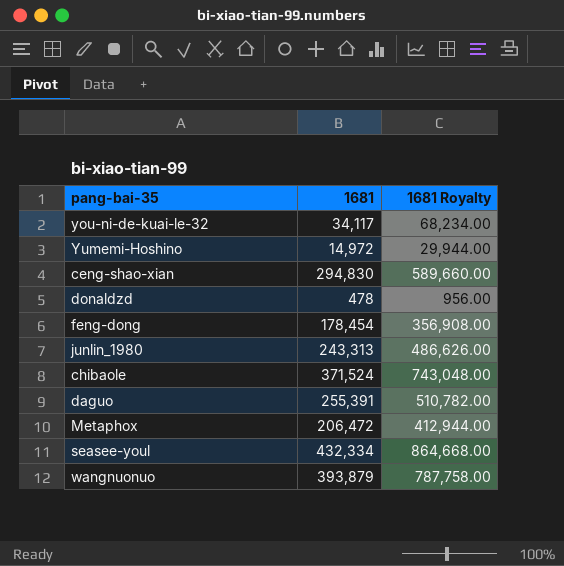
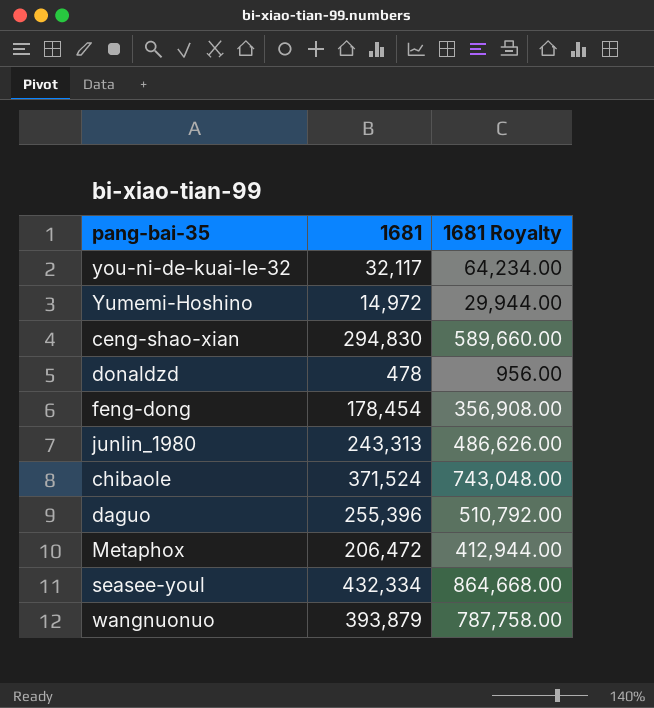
you-ni-de-kuai-le-32 | 1681: 34,117 -> 32,117
you-ni-de-kuai-le-32 | 1681 Royalty: 68,234.00 -> 64,234.00
daguo | 1681: 255,391 -> 255,396
daguo | 1681 Royalty: 510,782.00 -> 510,792.00

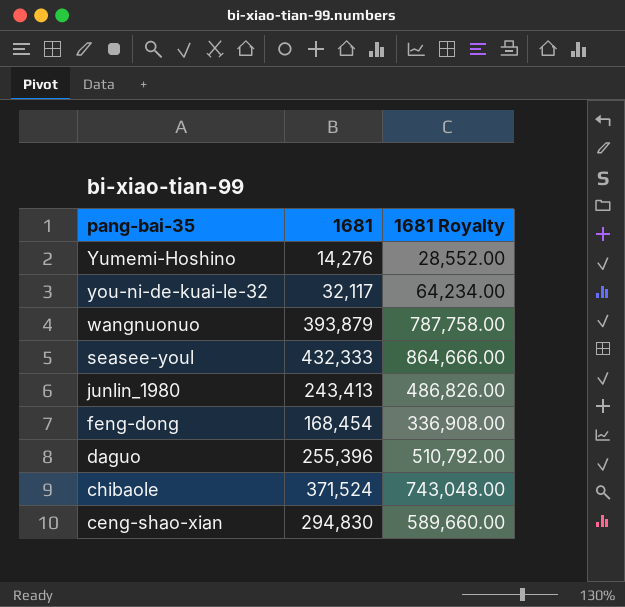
row order: none -> pang-bai-35 descending
row donaldzd: 478 | 956.00 -> none
row Metaphox: 206,472 | 412,944.00 -> none
Yumemi-Hoshino | 1681: 14,972 -> 14,276
Yumemi-Hoshino | 1681 Royalty: 29,944.00 -> 28,552.00
seasee-youl | 1681: 432,334 -> 432,333
seasee-youl | 1681 Royalty: 864,668.00 -> 864,666.00
junlin_1980 | 1681: 243,313 -> 243,413
junlin_1980 | 1681 Royalty: 486,626.00 -> 486,826.00
feng-dong | 1681: 178,454 -> 168,454
feng-dong | 1681 Royalty: 356,908.00 -> 336,908.00

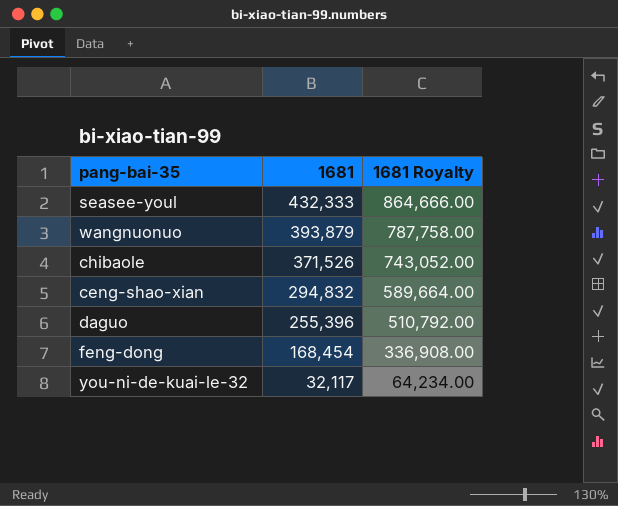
row order: pang-bai-35 descending -> 1681 descending
row Yumemi-Hoshino: 14,276 | 28,552.00 -> none
row junlin_1980: 243,413 | 486,826.00 -> none
chibaole | 1681: 371,524 -> 371,526
chibaole | 1681 Royalty: 743,048.00 -> 743,052.00
ceng-shao-xian | 1681: 294,830 -> 294,832
ceng-shao-xian | 1681 Royalty: 589,660.00 -> 589,664.00

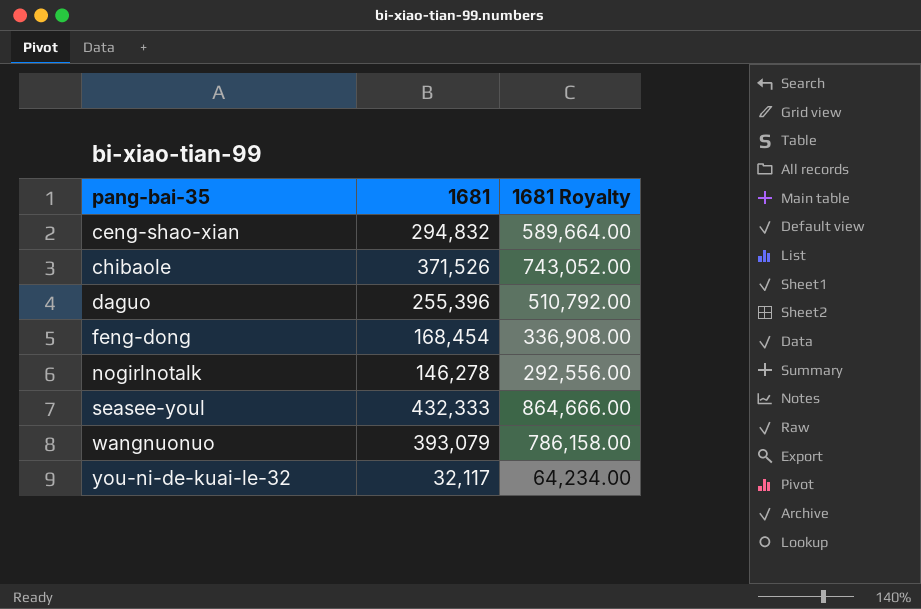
row order: 1681 descending -> pang-bai-35 ascending
row nogirlnotalk: none -> 146,278 | 292,556.00
wangnuonuo | 1681: 393,879 -> 393,079
wangnuonuo | 1681 Royalty: 787,758.00 -> 786,158.00

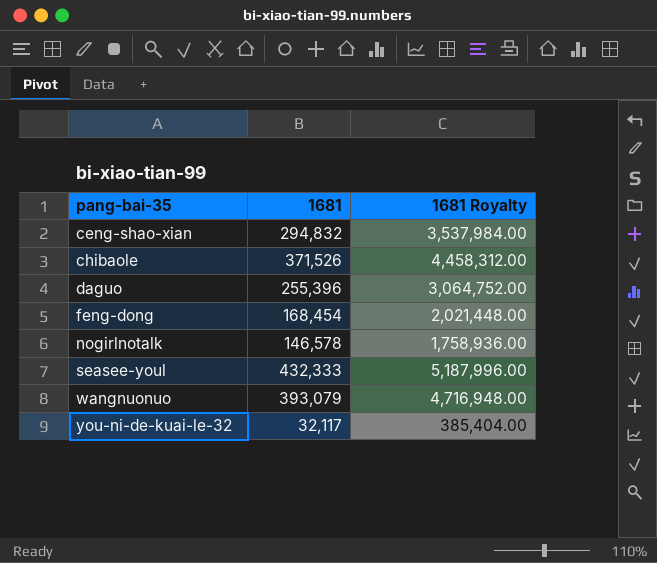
column 1681 Royalty | formula: [1681] * 2 -> [1681] * 12
nogirlnotalk | 1681: 146,278 -> 146,578

